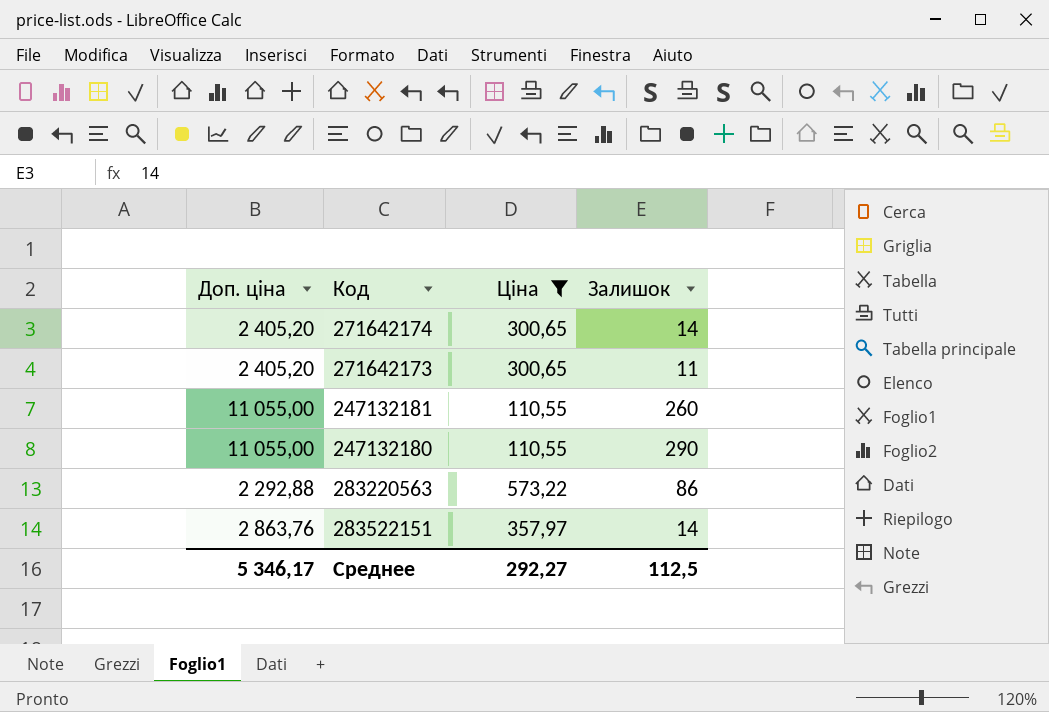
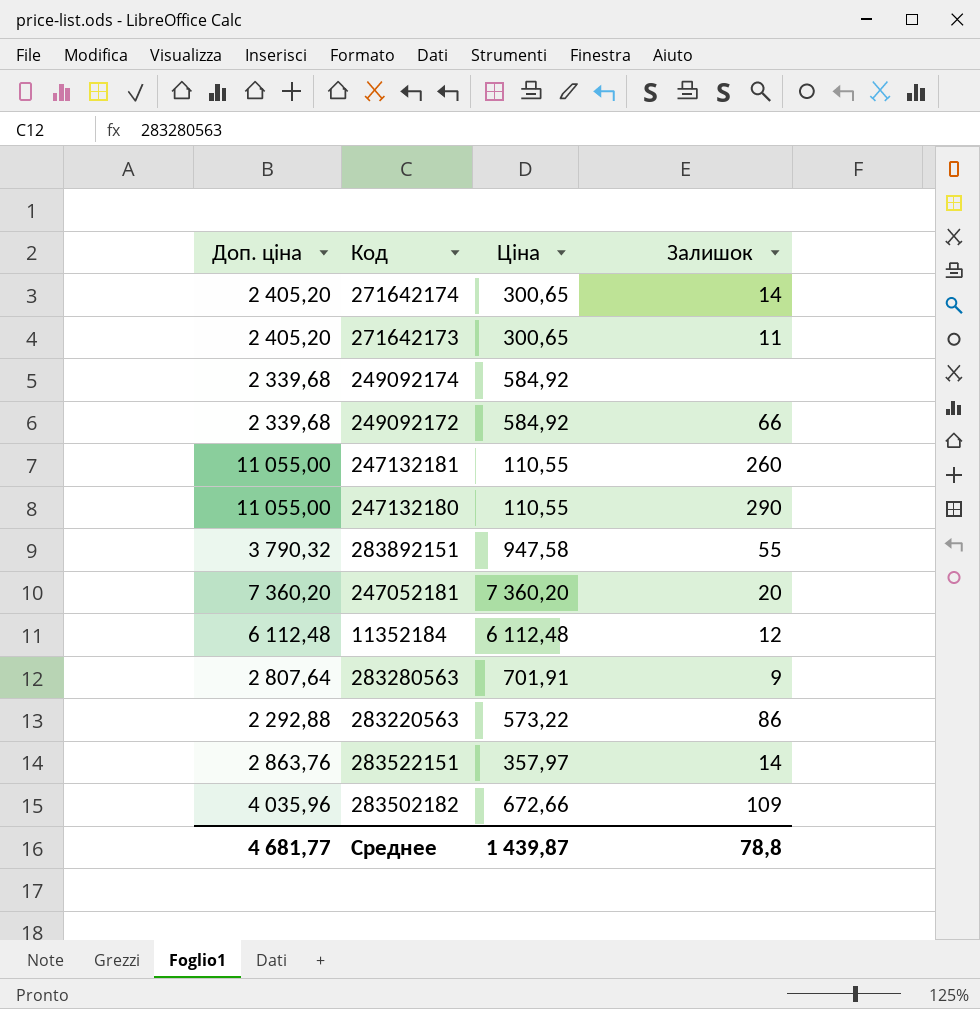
filter: Ціна <= 573,22 -> none
Среднее | Доп. ціна: 5 346,17 -> 4 681,77
Среднее | Ціна: 292,27 -> 1 439,87
Среднее | Залишок: 112,5 -> 78,8

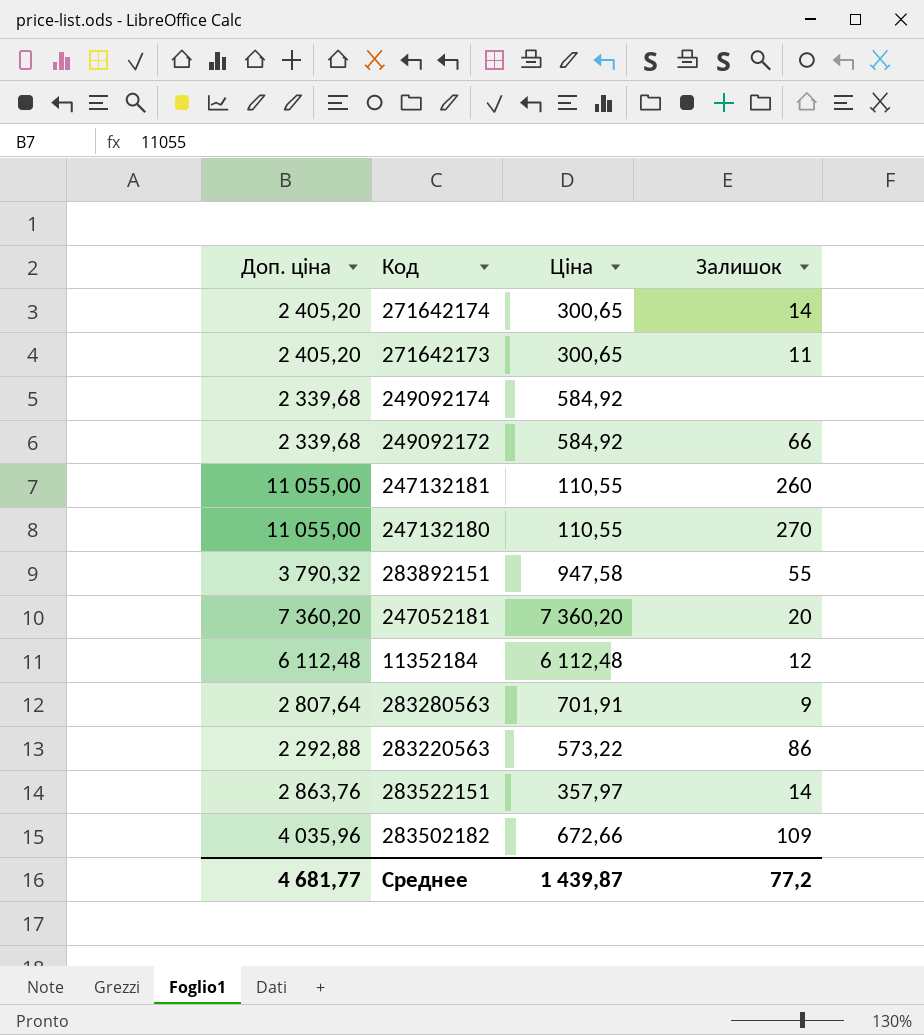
247132180 | Залишок: 290 -> 270
Среднее | Залишок: 78,8 -> 77,2

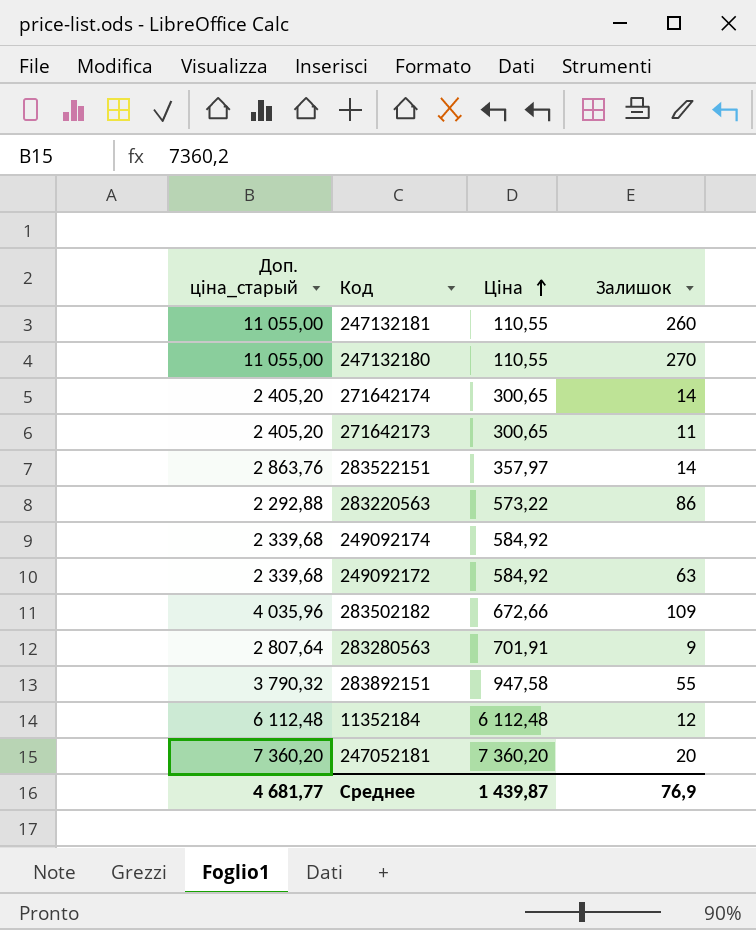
row order: none -> Ціна ascending
column name: Доп. ціна -> Доп. ціна_старый
249092172 | Залишок: 66 -> 63
Среднее | Залишок: 77,2 -> 76,9

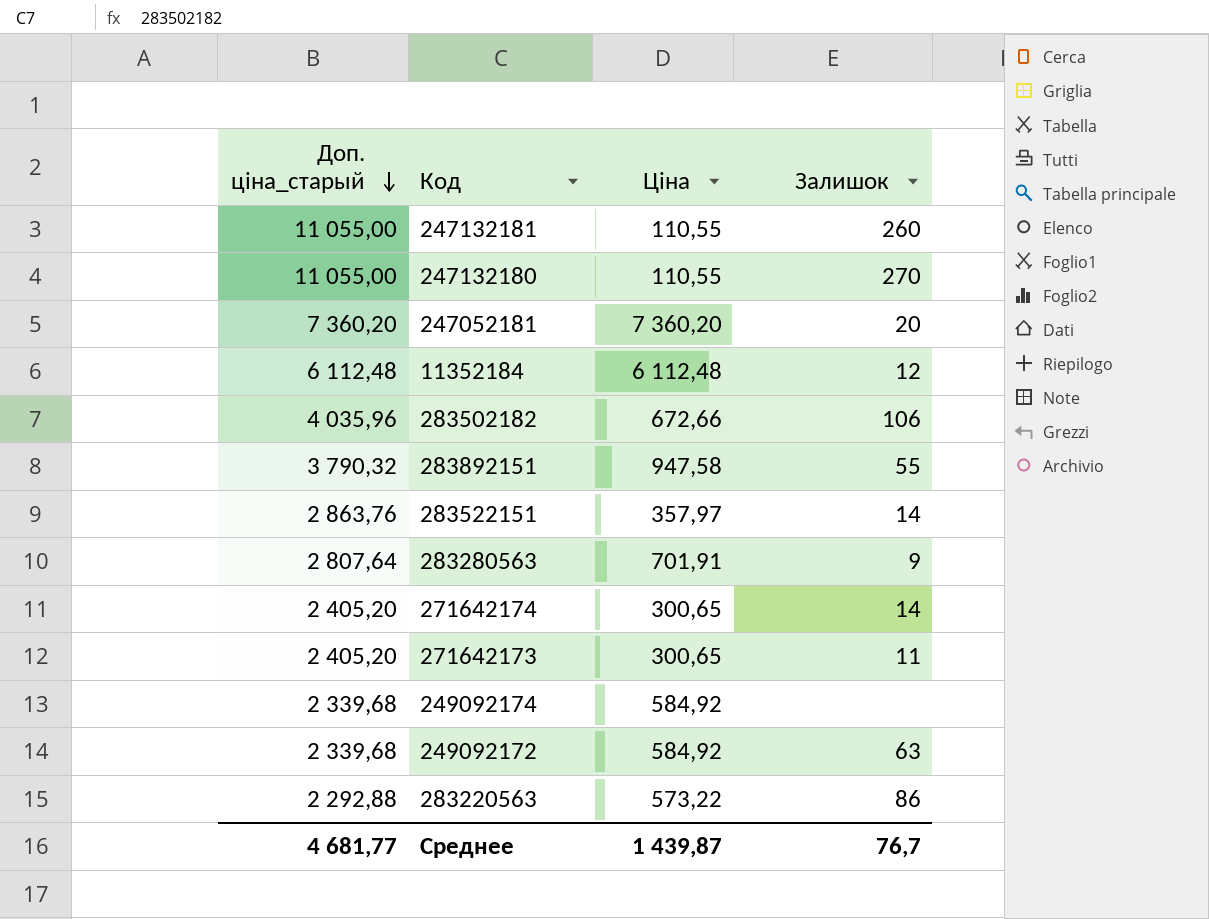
row order: Ціна ascending -> Доп. ціна_старый descending
283502182 | Залишок: 109 -> 106
Среднее | Залишок: 76,9 -> 76,7

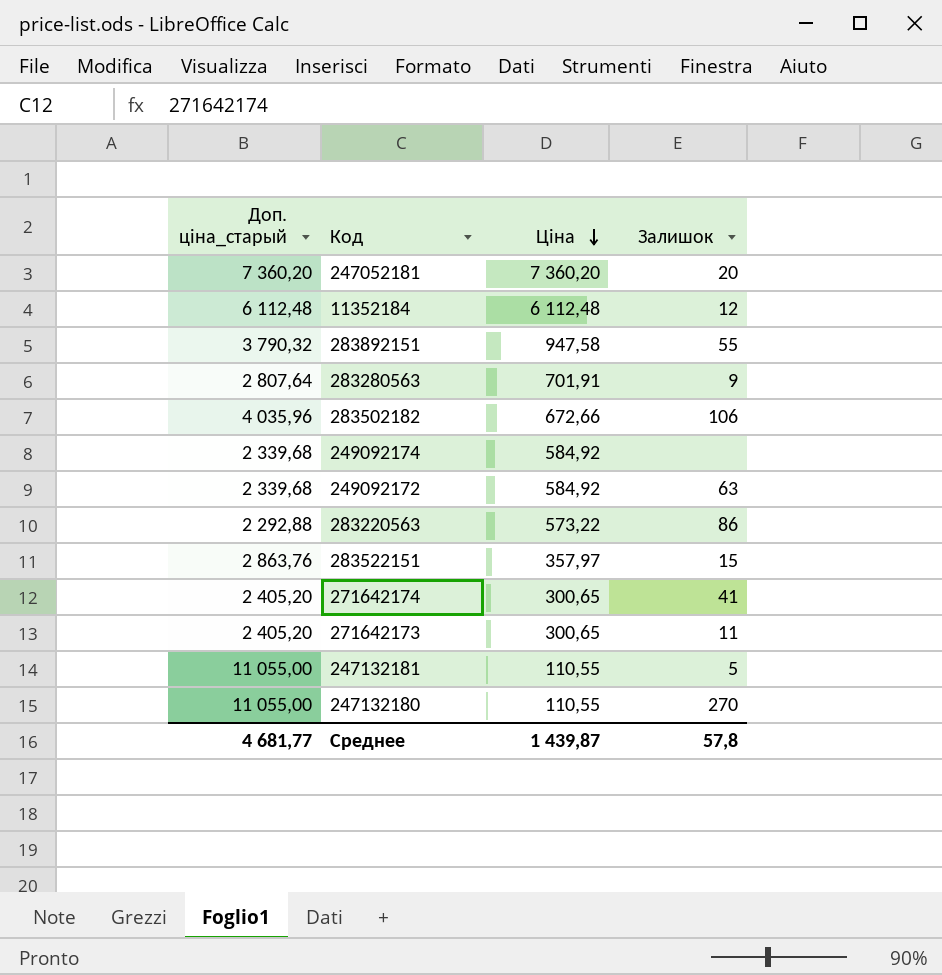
row order: Доп. ціна_старый descending -> Ціна descending
283522151 | Залишок: 14 -> 15
271642174 | Залишок: 14 -> 41
247132181 | Залишок: 260 -> 5
Среднее | Залишок: 76,7 -> 57,8

